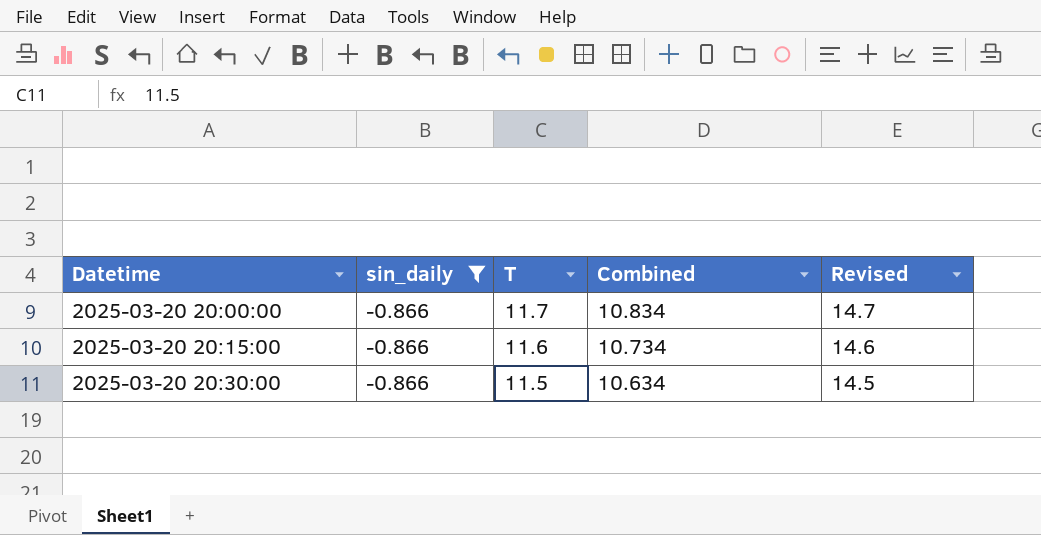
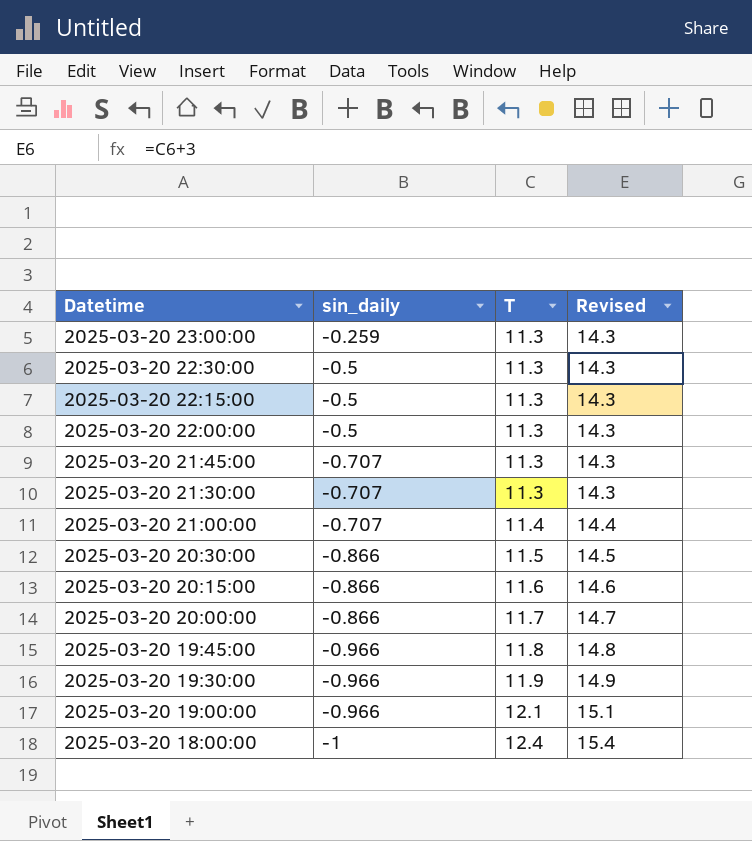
filter: sin_daily = -0.866 -> none
row order: Datetime ascending -> Datetime descending
column Combined | formula: [sin_daily] + [T] -> none

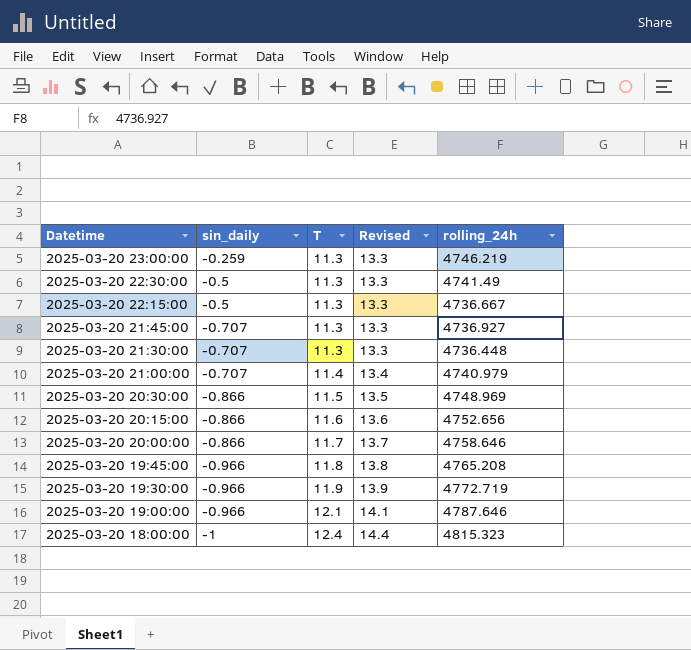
column Revised | formula: [T] + 3 -> [T] + 2
column rolling_24h | position: none -> 5
row 2025-03-20 22:00:00: -0.5 | 11.3 | 14.3 -> none

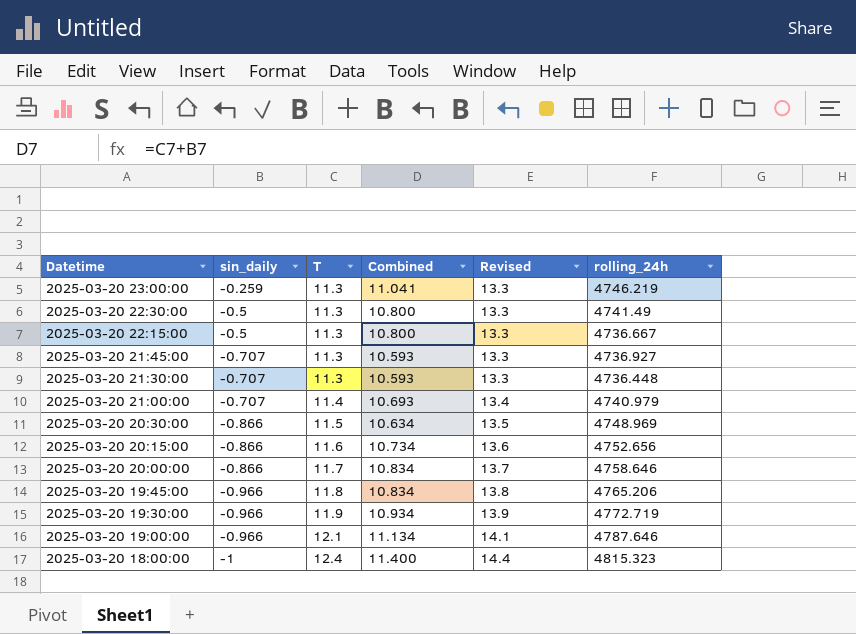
column Combined | formula: none -> [sin_daily] + [T]
2025-03-20 19:45:00 | rolling_24h: 4765.208 -> 4765.206

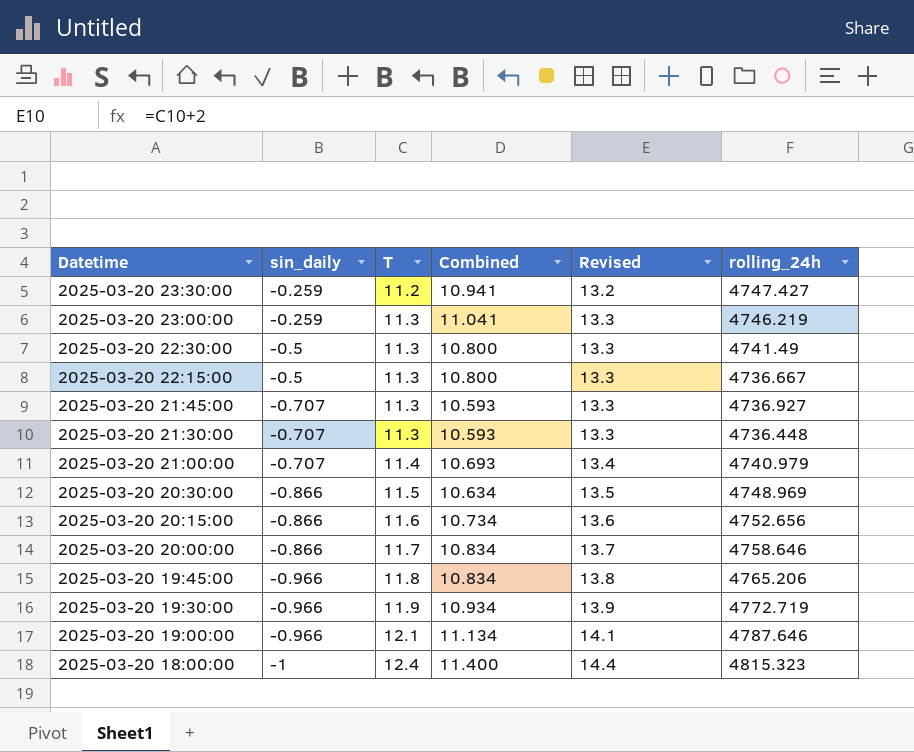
row 2025-03-20 23:30:00: none -> -0.259 | 11.2 | 10.941 | 13.2 | 4747.427

